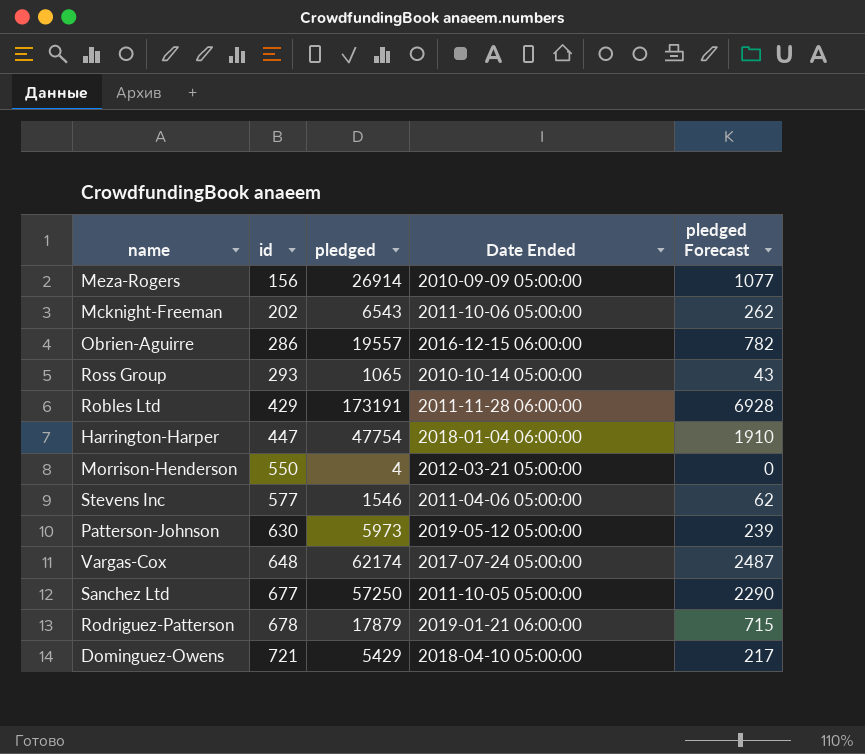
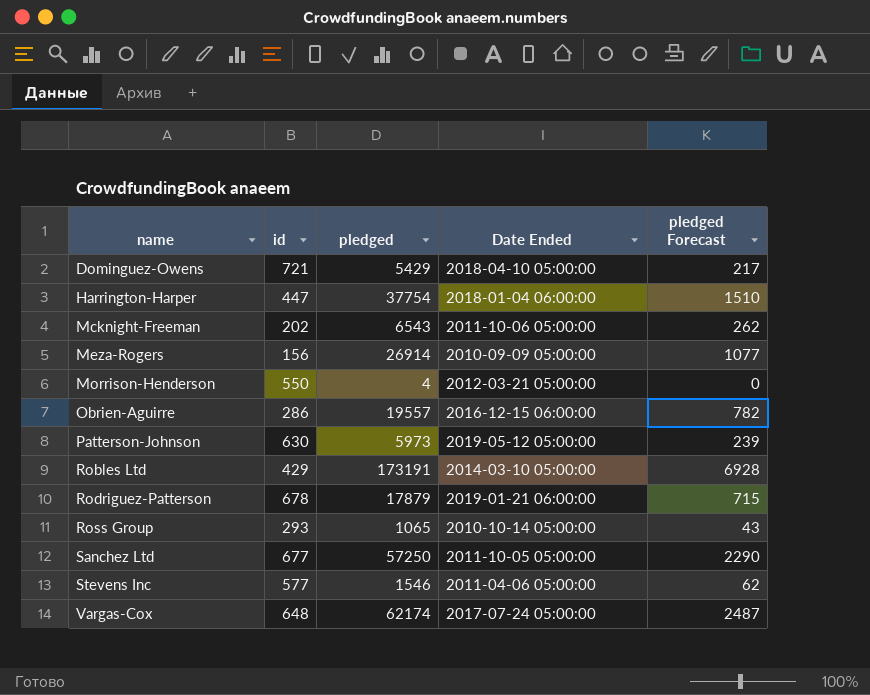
row order: id ascending -> name ascending
Harrington-Harper | pledged: 47754 -> 37754
Harrington-Harper | pledged Forecast: 1910 -> 1510
Robles Ltd | Date Ended: 2011-11-28 06:00:00 -> 2014-03-10 05:00:00

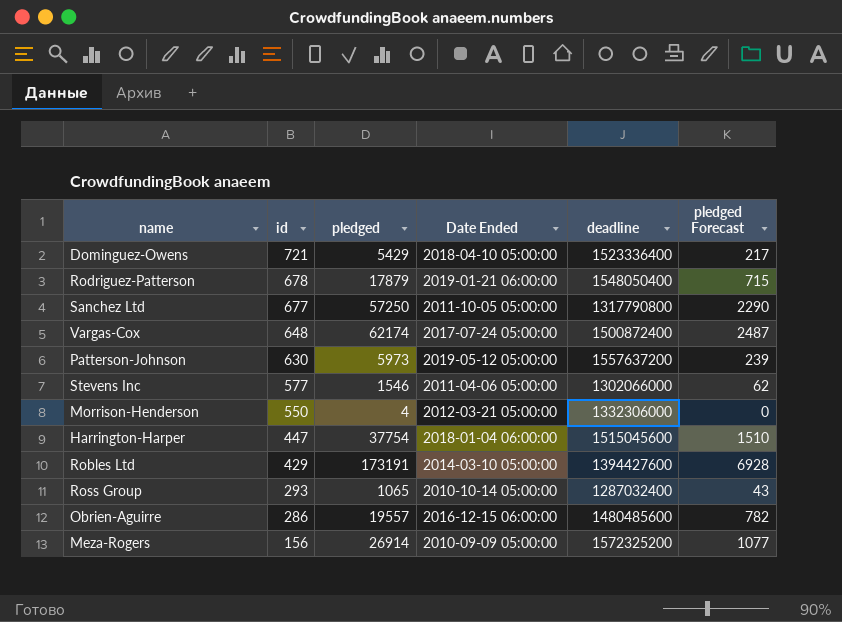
row order: name ascending -> id descending
column deadline | position: none -> 5
row Mcknight-Freeman: 202 | 6543 | 2011-10-06 05:00:00 | 262 -> none

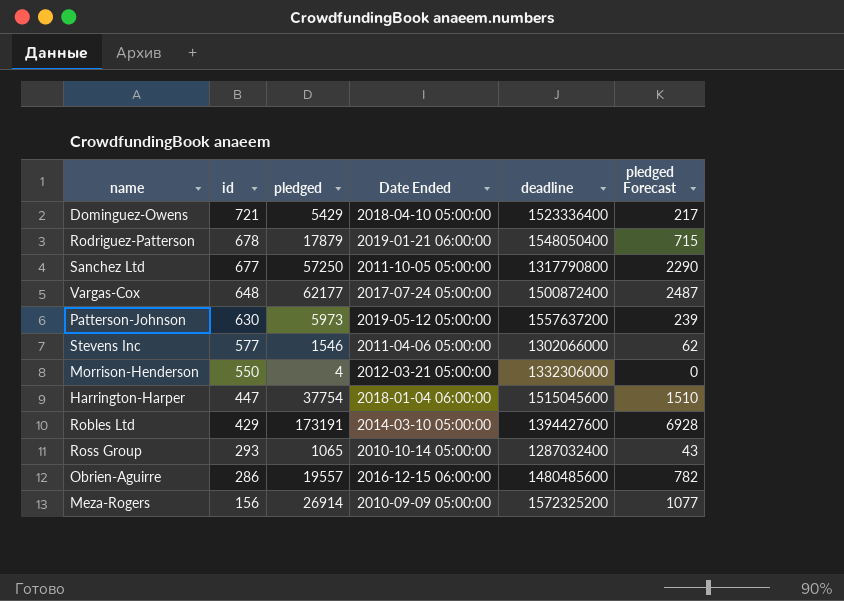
Vargas-Cox | pledged: 62174 -> 62177

